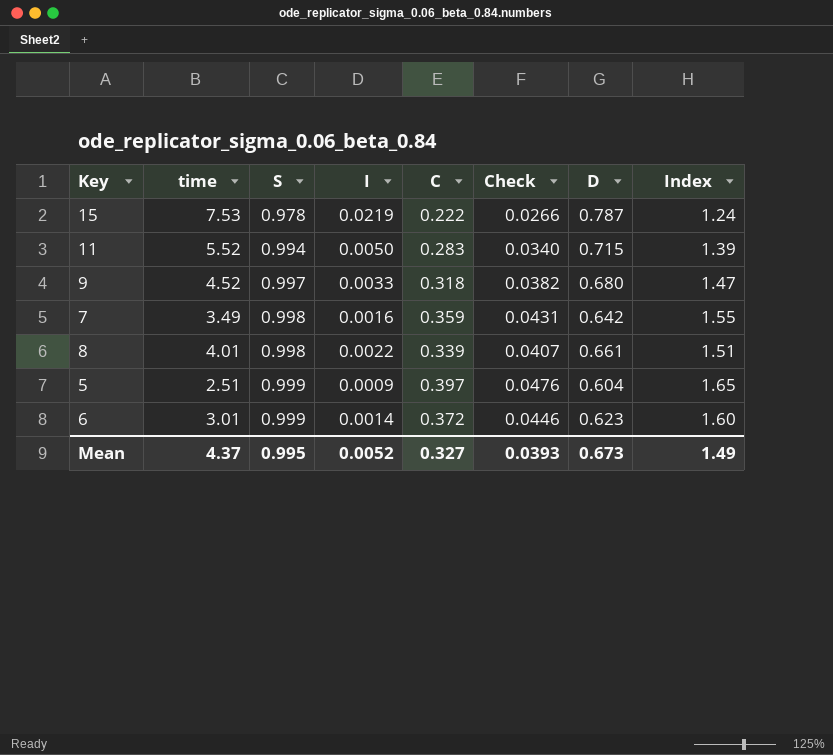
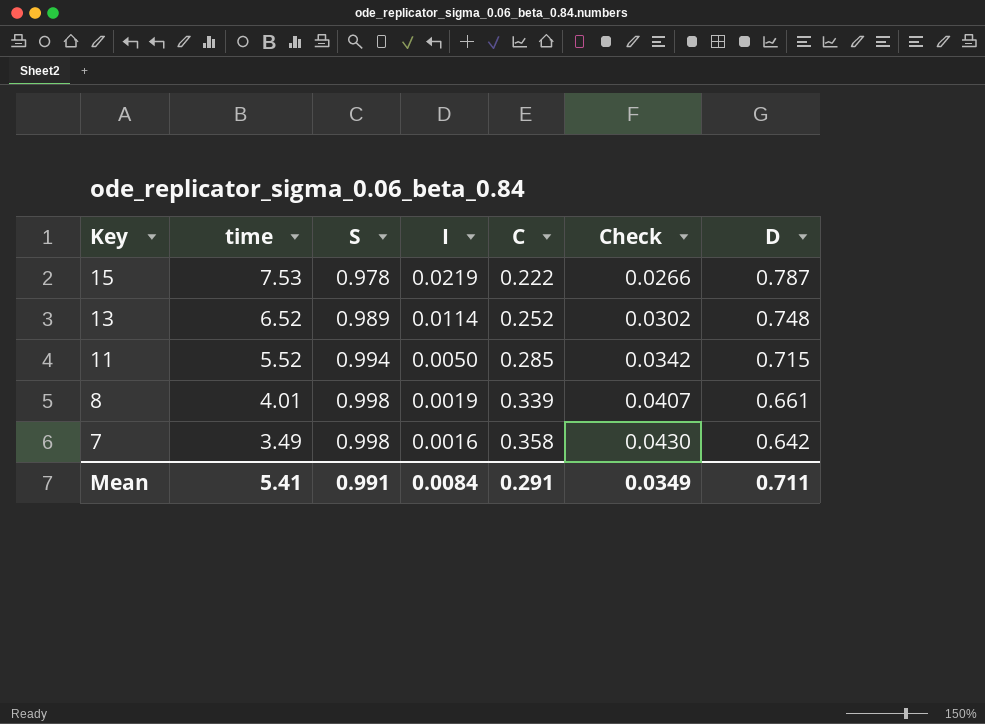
row order: S ascending -> Key descending
column Index | formula: [S] / [D] -> none
row 9: 4.52 | 0.997 | 0.0033 | 0.318 | 0.0382 | 0.680 | 1.47 -> none
row 5: 2.51 | 0.999 | 0.0009 | 0.397 | 0.0476 | 0.604 | 1.65 -> none
row 6: 3.01 | 0.999 | 0.0014 | 0.372 | 0.0446 | 0.623 | 1.60 -> none
row 13: none -> 6.52 | 0.989 | 0.0114 | 0.252 | 0.0302 | 0.748
11 | C: 0.283 -> 0.285
11 | Check: 0.0340 -> 0.0342
8 | I: 0.0022 -> 0.0019
7 | C: 0.359 -> 0.358
7 | Check: 0.0431 -> 0.0430
Mean | time: 4.37 -> 5.41
Mean | S: 0.995 -> 0.991
Mean | I: 0.0052 -> 0.0084
Mean | C: 0.327 -> 0.291
Mean | Check: 0.0393 -> 0.0349
Mean | D: 0.673 -> 0.711

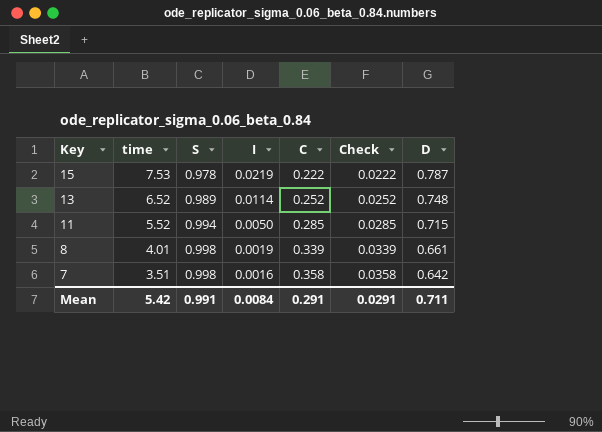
column Check | formula: [C] * 0.12 -> [C] * 0.1
7 | time: 3.49 -> 3.51
Mean | time: 5.41 -> 5.42
Mean | Check: 0.0349 -> 0.0291

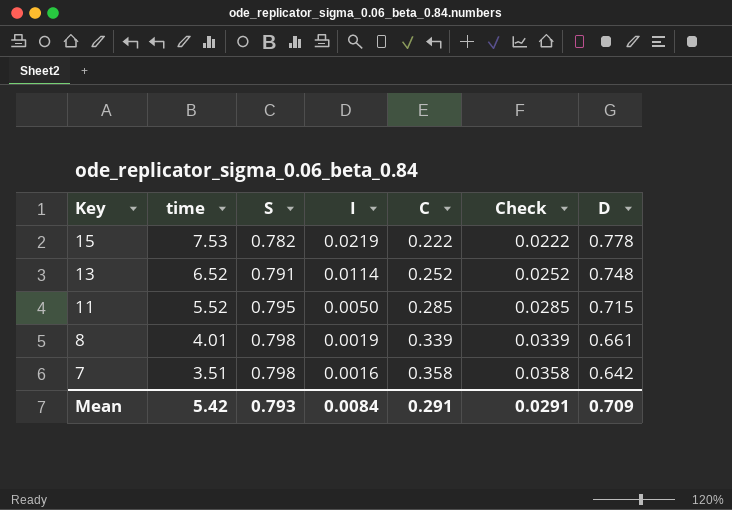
15 | S: 0.978 -> 0.782
15 | D: 0.787 -> 0.778
13 | S: 0.989 -> 0.791
11 | S: 0.994 -> 0.795
8 | S: 0.998 -> 0.798
7 | S: 0.998 -> 0.798
Mean | S: 0.991 -> 0.793
Mean | D: 0.711 -> 0.709

